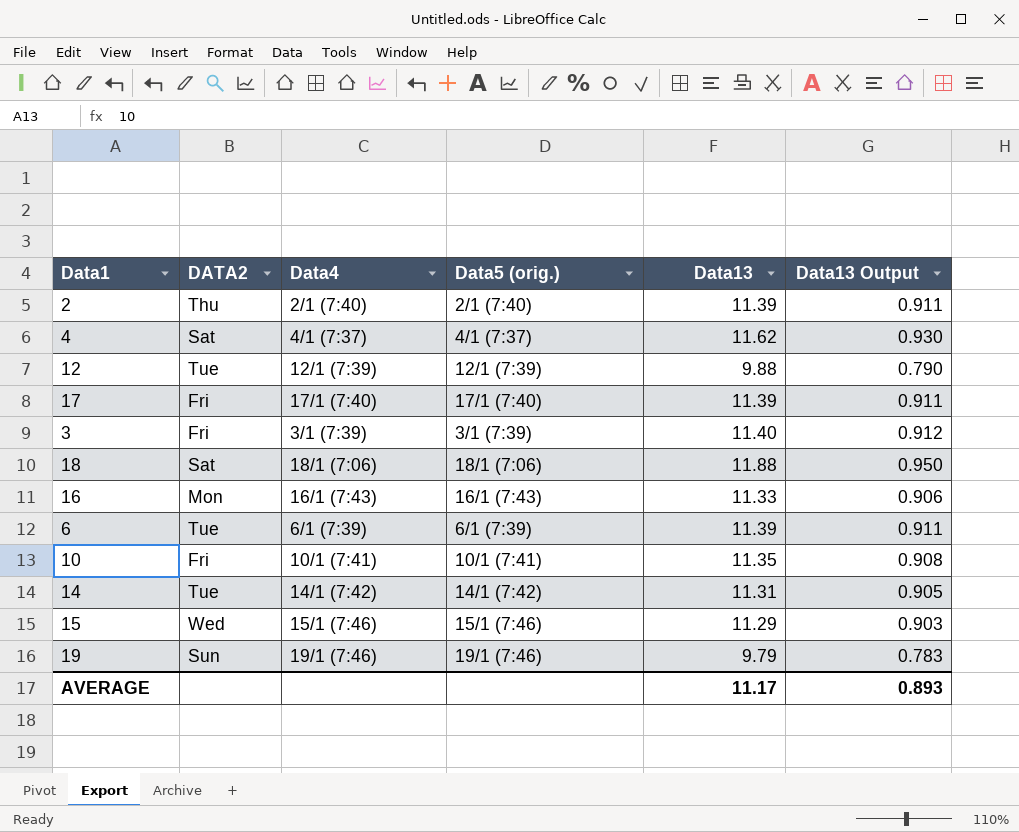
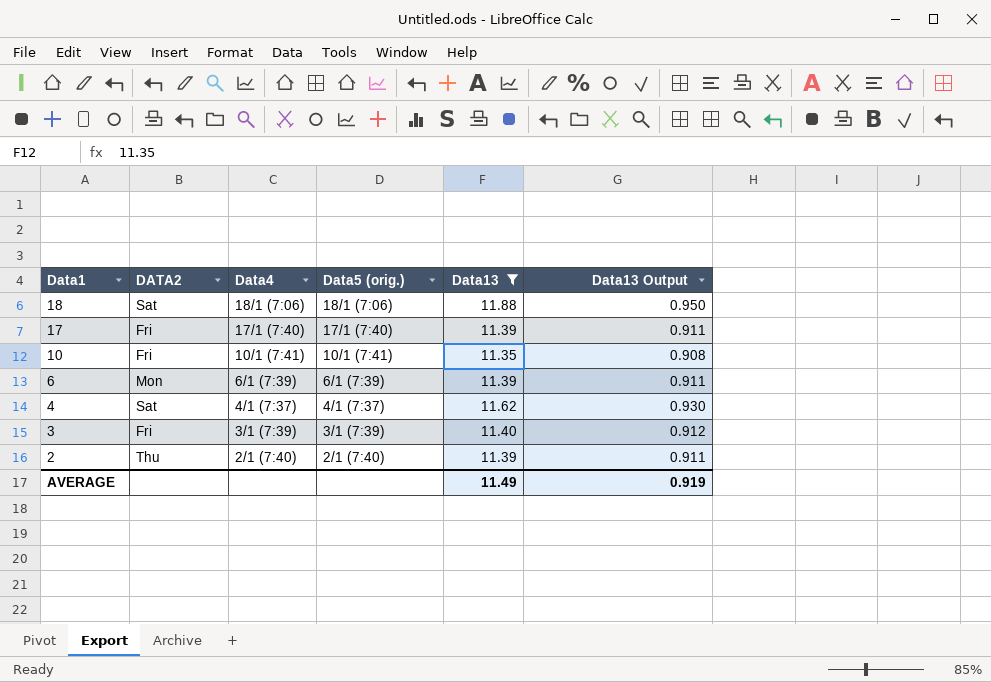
filter: none -> Data13 >= 11.35
row order: none -> Data1 descending
6 | DATA2: Tue -> Mon
AVERAGE | Data13: 11.17 -> 11.49
AVERAGE | Data13 Output: 0.893 -> 0.919

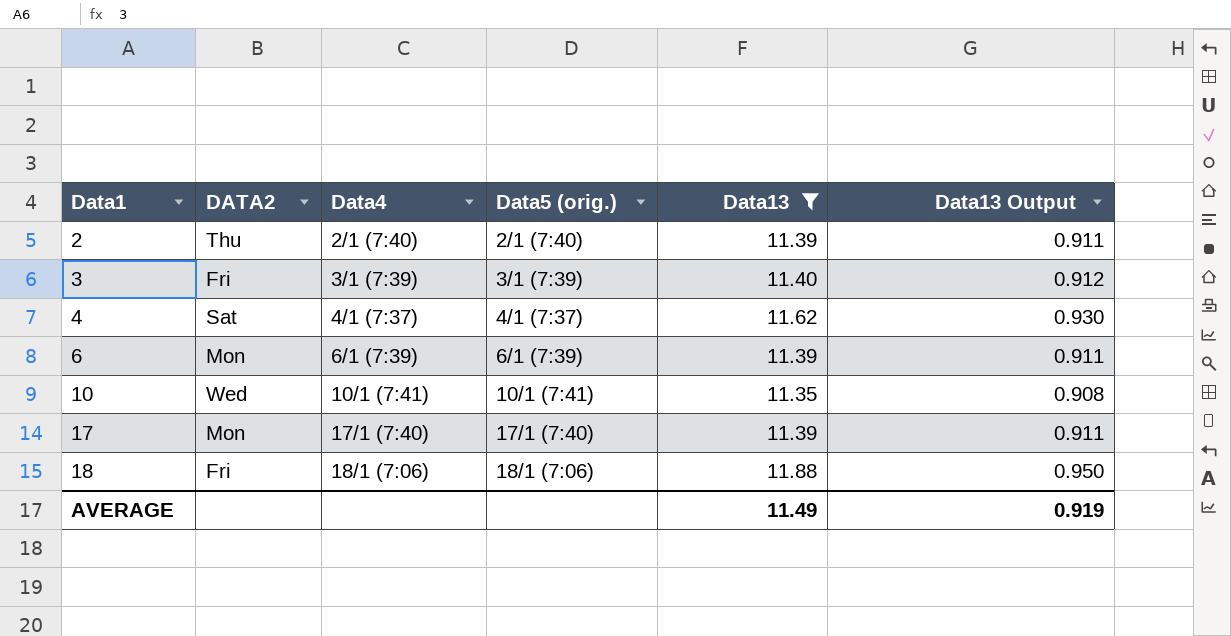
row order: Data1 descending -> Data1 ascending
10 | DATA2: Fri -> Wed
17 | DATA2: Fri -> Mon
18 | DATA2: Sat -> Fri

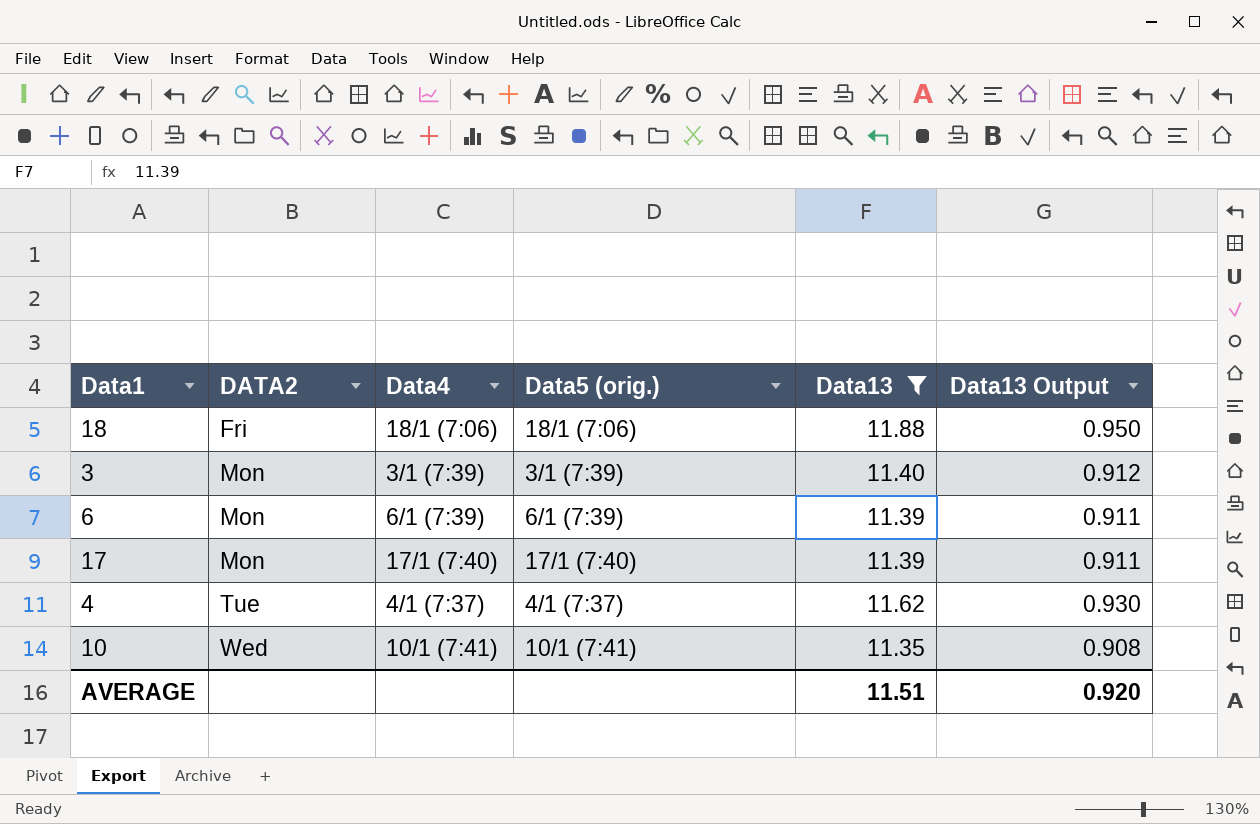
row order: Data1 ascending -> DATA2 ascending
row 2: Thu | 2/1 (7:40) | 2/1 (7:40) | 11.39 | 0.911 -> none
3 | DATA2: Fri -> Mon
4 | DATA2: Sat -> Tue
AVERAGE | Data13: 11.49 -> 11.51
AVERAGE | Data13 Output: 0.919 -> 0.920

